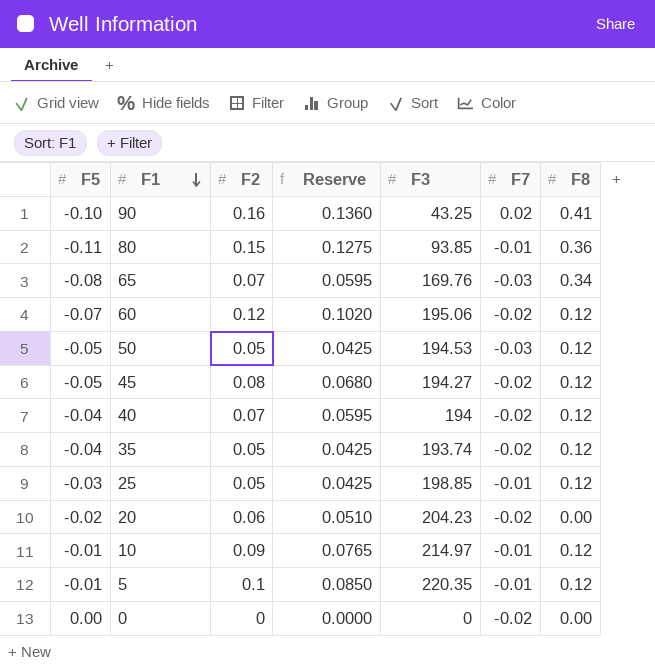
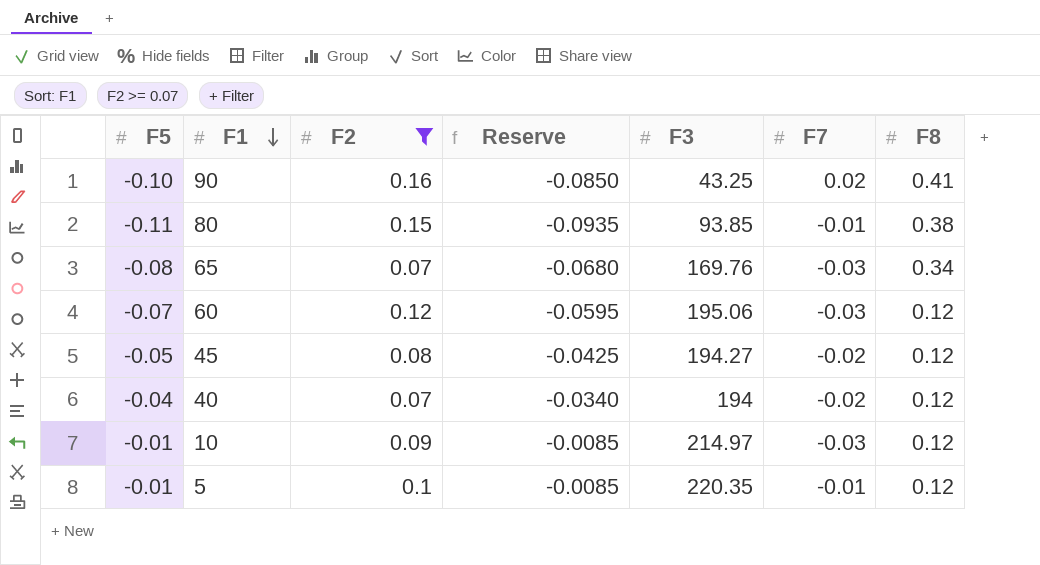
filter: none -> F2 >= 0.07
column Reserve | formula: [F2] * 0.85 -> [F5] * 0.85
80 | F8: 0.36 -> 0.38
60 | F7: -0.02 -> -0.03
10 | F7: -0.01 -> -0.03

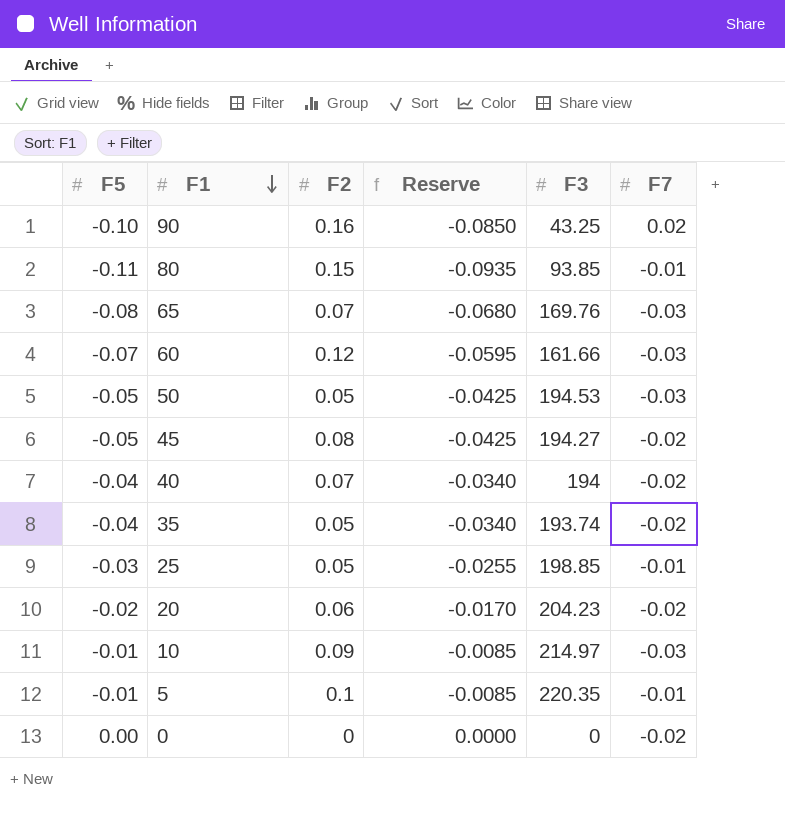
filter: F2 >= 0.07 -> none
column F8 | position: 7 -> none
60 | F3: 195.06 -> 161.66

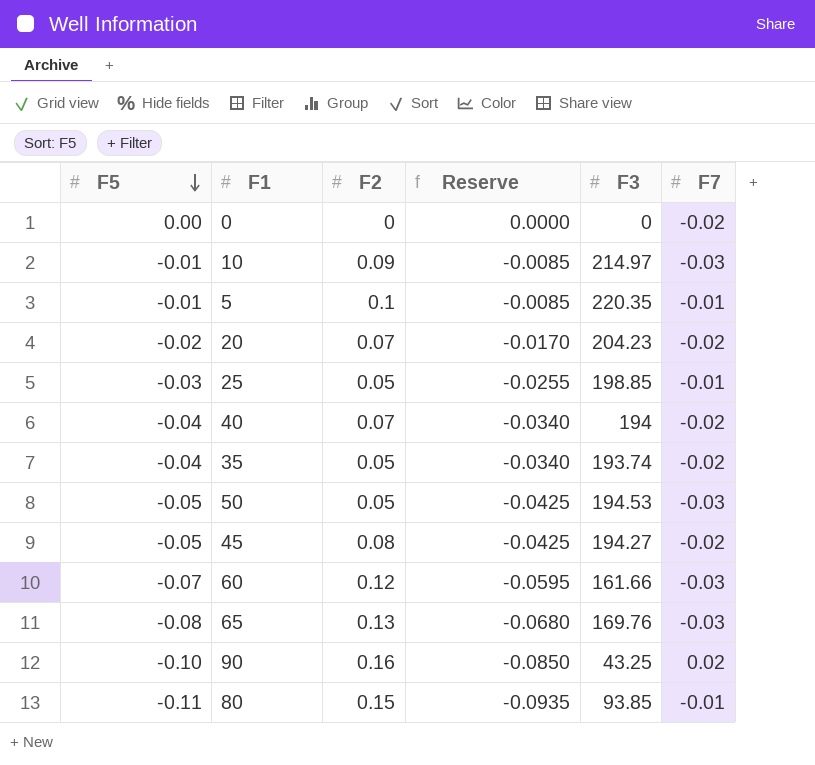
row order: F1 descending -> F5 descending
20 | F2: 0.06 -> 0.07
65 | F2: 0.07 -> 0.13

